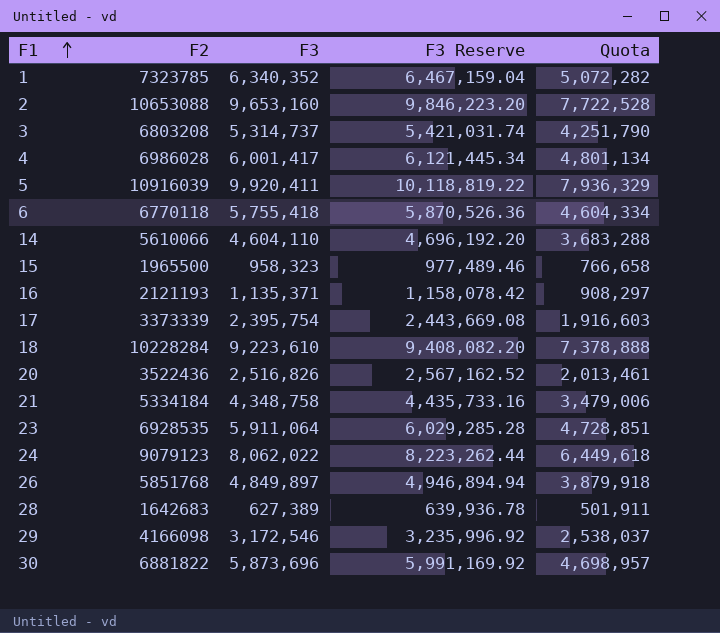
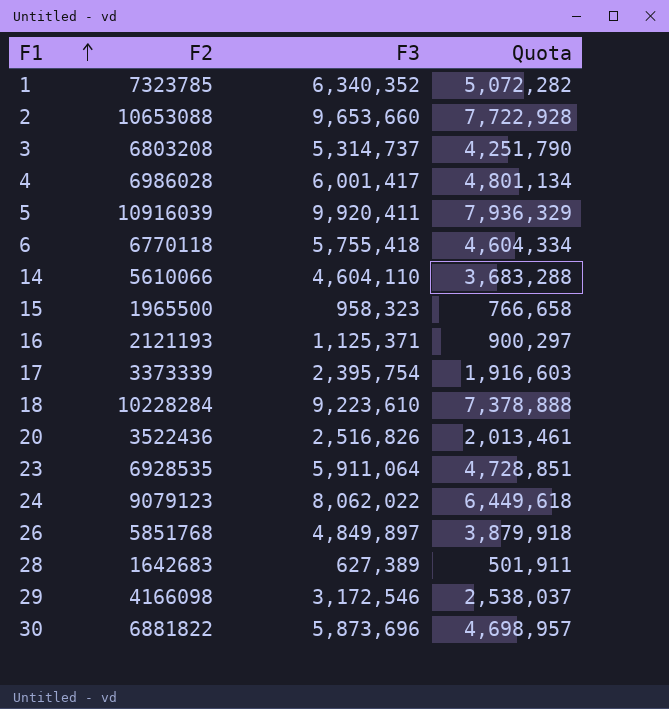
column F3 Reserve | formula: [F3] * 1.02 -> none
row 21: 5334184 | 4,348,758 | 4,435,733.16 | 3,479,006 -> none
2 | F3: 9,653,160 -> 9,653,660
2 | Quota: 7,722,528 -> 7,722,928
16 | F3: 1,135,371 -> 1,125,371
16 | Quota: 908,297 -> 900,297

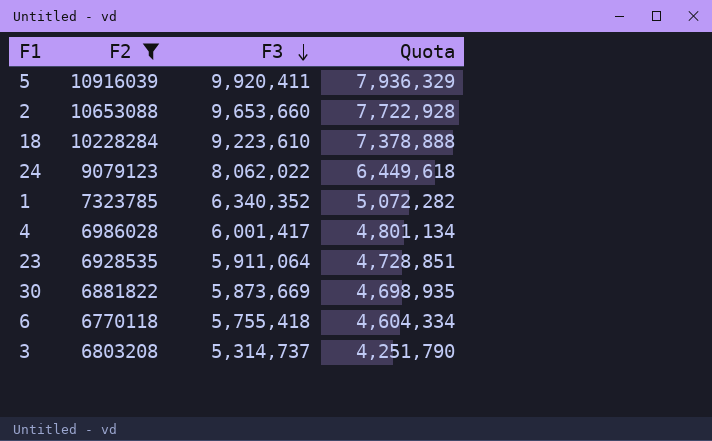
filter: none -> F2 >= 6770118
row order: F1 ascending -> F3 descending
30 | F3: 5,873,696 -> 5,873,669
30 | Quota: 4,698,957 -> 4,698,935

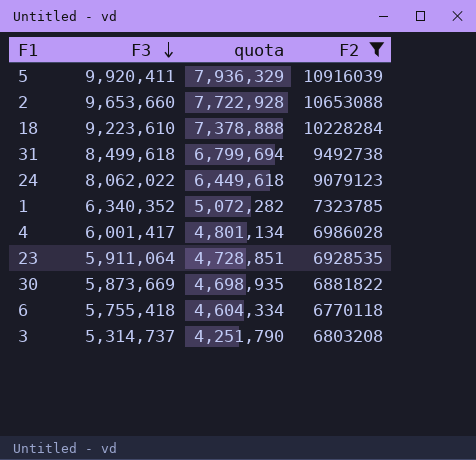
column name: Quota -> quota
column F2 | position: 2 -> 4
row 31: none -> 8,499,618 | 6,799,694 | 9492738

